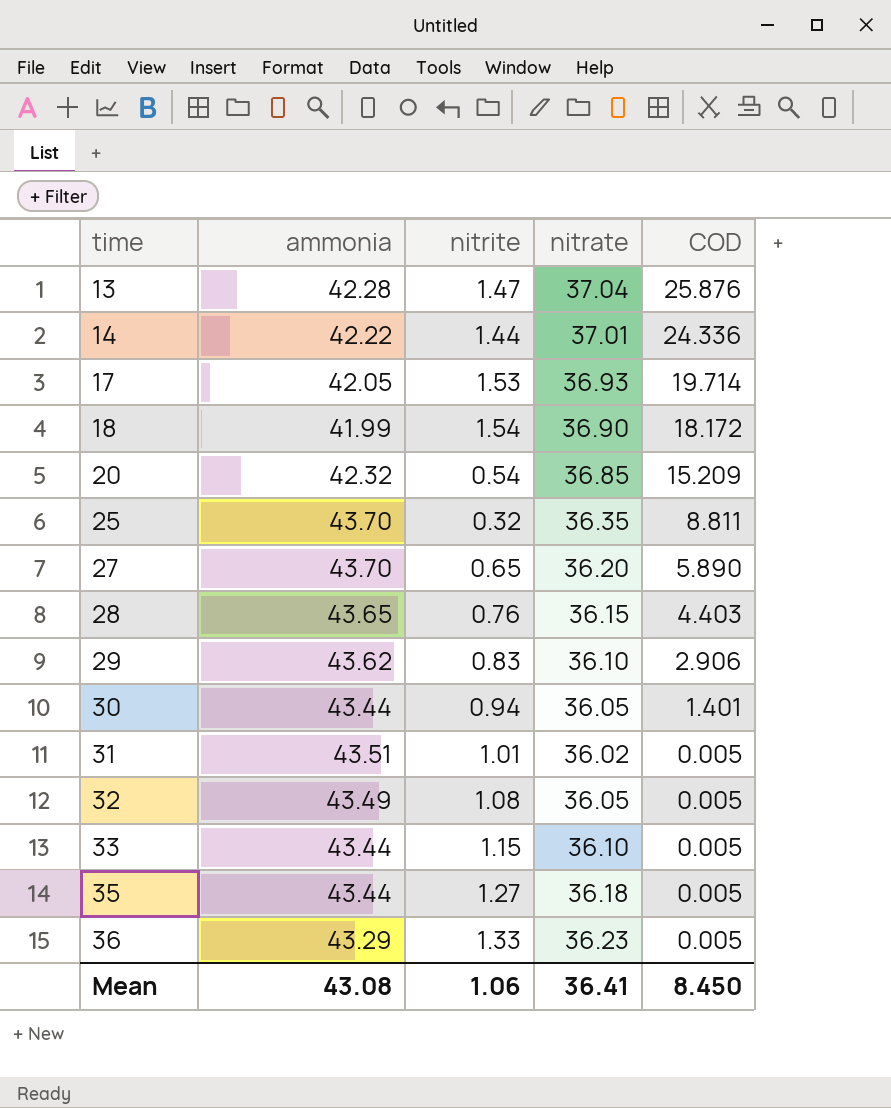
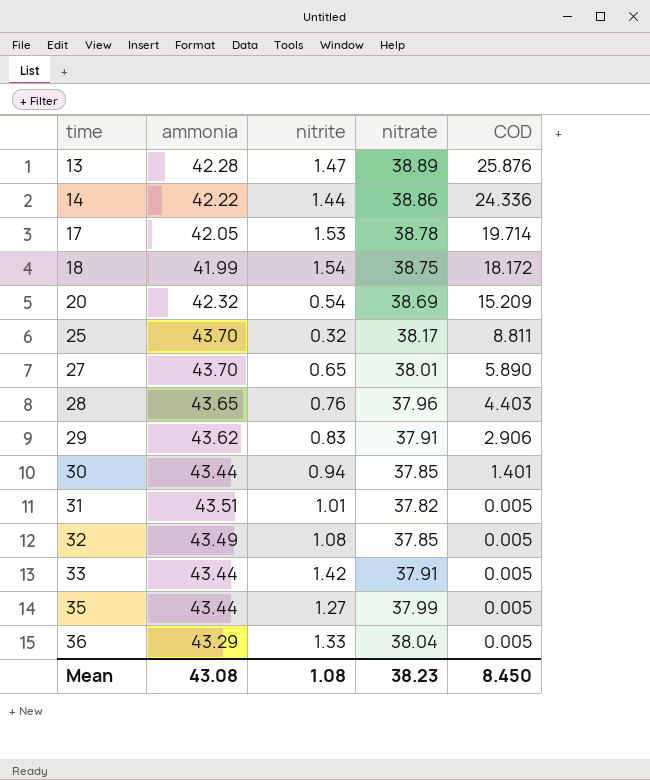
13 | nitrate: 37.04 -> 38.89
14 | nitrate: 37.01 -> 38.86
17 | nitrate: 36.93 -> 38.78
18 | nitrate: 36.90 -> 38.75
20 | nitrate: 36.85 -> 38.69
25 | nitrate: 36.35 -> 38.17
27 | nitrate: 36.20 -> 38.01
28 | nitrate: 36.15 -> 37.96
29 | nitrate: 36.10 -> 37.91
30 | nitrate: 36.05 -> 37.85
31 | nitrate: 36.02 -> 37.82
32 | nitrate: 36.05 -> 37.85
33 | nitrite: 1.15 -> 1.42
33 | nitrate: 36.10 -> 37.91
35 | nitrate: 36.18 -> 37.99
36 | nitrate: 36.23 -> 38.04
Mean | nitrite: 1.06 -> 1.08
Mean | nitrate: 36.41 -> 38.23

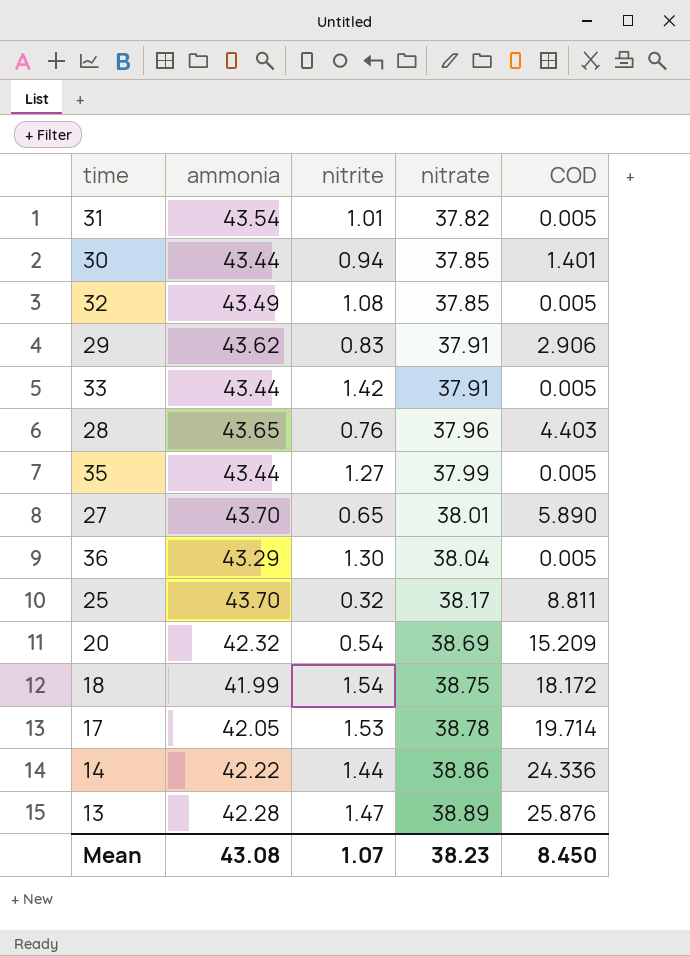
row order: time ascending -> nitrate ascending
31 | ammonia: 43.51 -> 43.54
36 | nitrite: 1.33 -> 1.30
Mean | nitrite: 1.08 -> 1.07

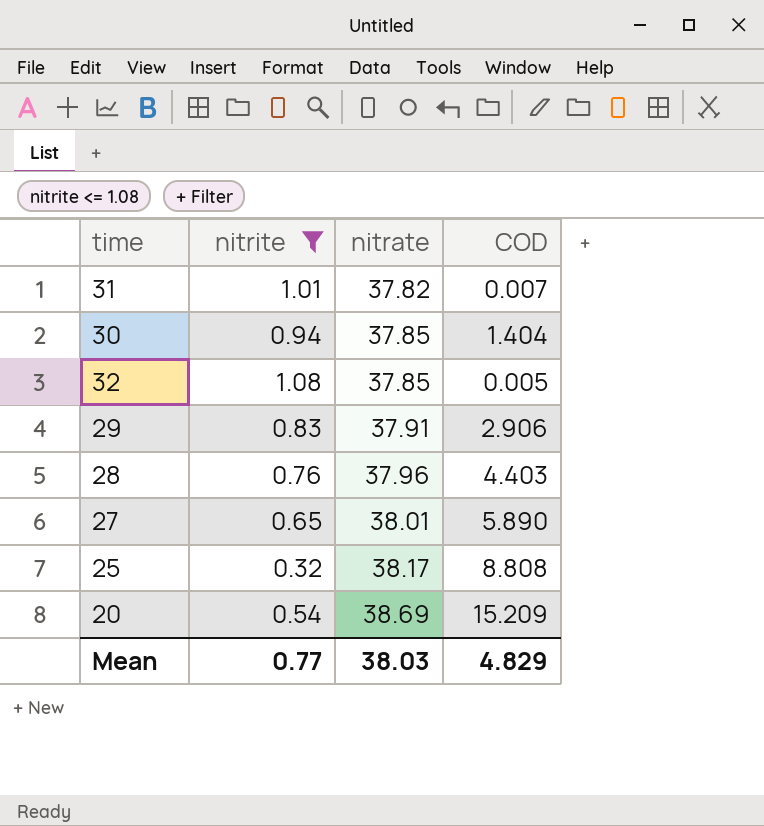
filter: none -> nitrite <= 1.08
column ammonia | position: 2 -> none
31 | COD: 0.005 -> 0.007
30 | COD: 1.401 -> 1.404
25 | COD: 8.811 -> 8.808
Mean | nitrite: 1.07 -> 0.77
Mean | nitrate: 38.23 -> 38.03
Mean | COD: 8.450 -> 4.829

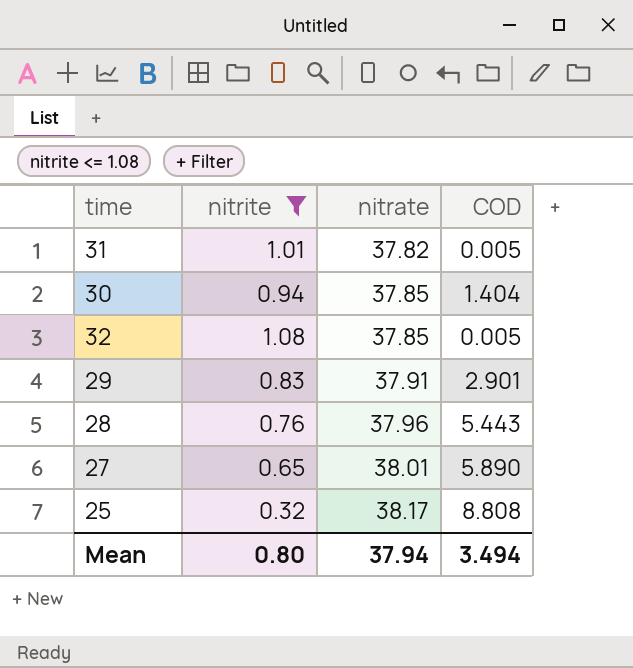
row 20: 0.54 | 38.69 | 15.209 -> none
31 | COD: 0.007 -> 0.005
29 | COD: 2.906 -> 2.901
28 | COD: 4.403 -> 5.443
Mean | nitrite: 0.77 -> 0.80
Mean | nitrate: 38.03 -> 37.94
Mean | COD: 4.829 -> 3.494

